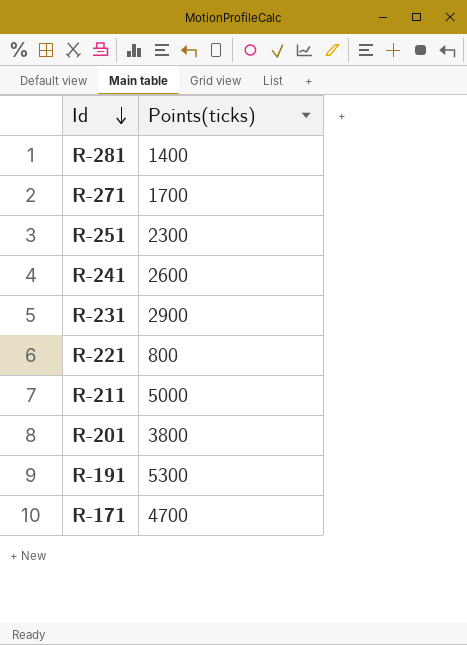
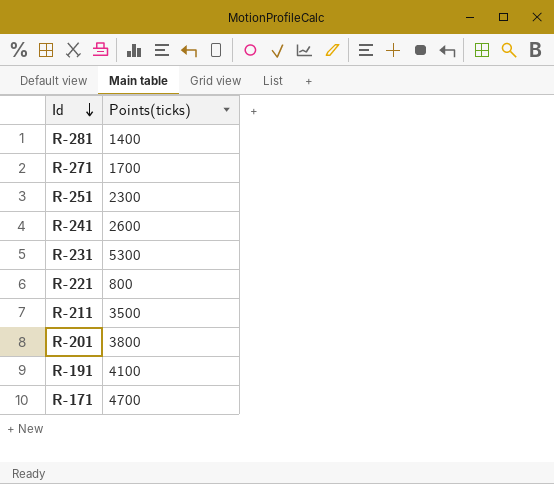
R-231 | Points(ticks): 2900 -> 5300
R-211 | Points(ticks): 5000 -> 3500
R-191 | Points(ticks): 5300 -> 4100

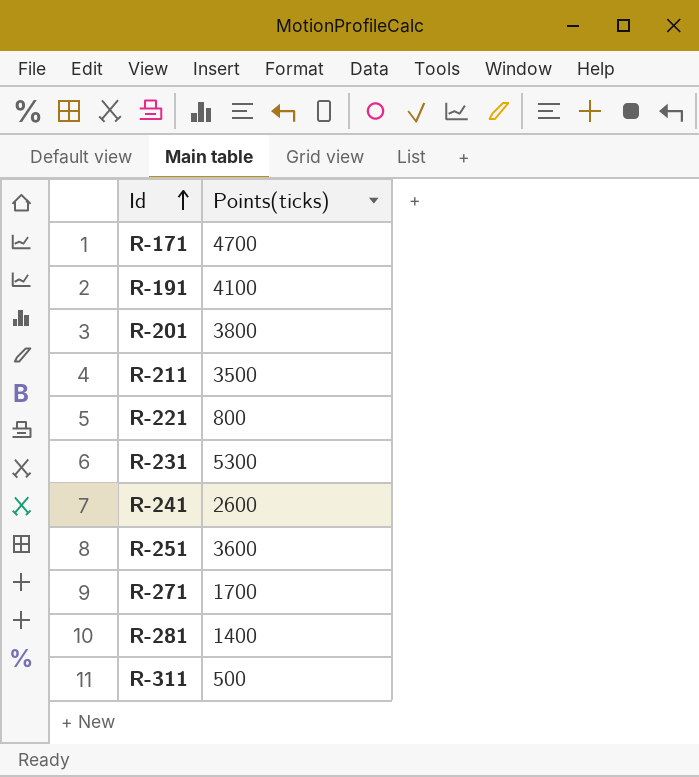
row order: Id descending -> Id ascending
R-251 | Points(ticks): 2300 -> 3600
row R-311: none -> 500

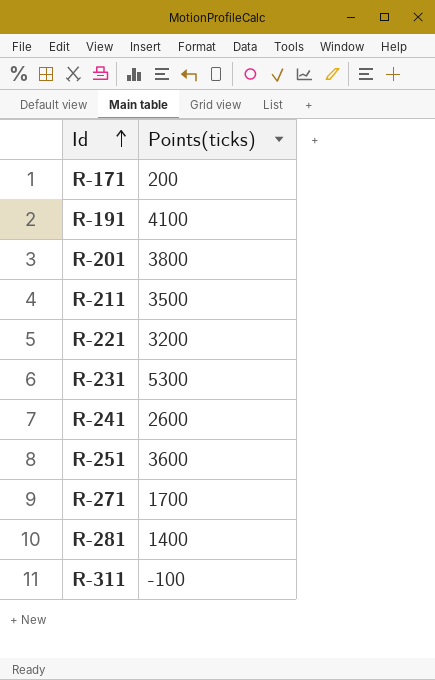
R-171 | Points(ticks): 4700 -> 200
R-221 | Points(ticks): 800 -> 3200
R-311 | Points(ticks): 500 -> -100

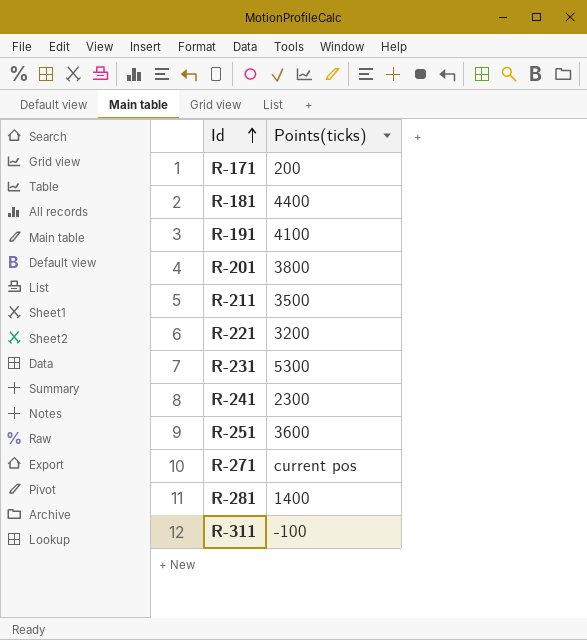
row R-181: none -> 4400
R-241 | Points(ticks): 2600 -> 2300
R-271 | Points(ticks): 1700 -> current pos

